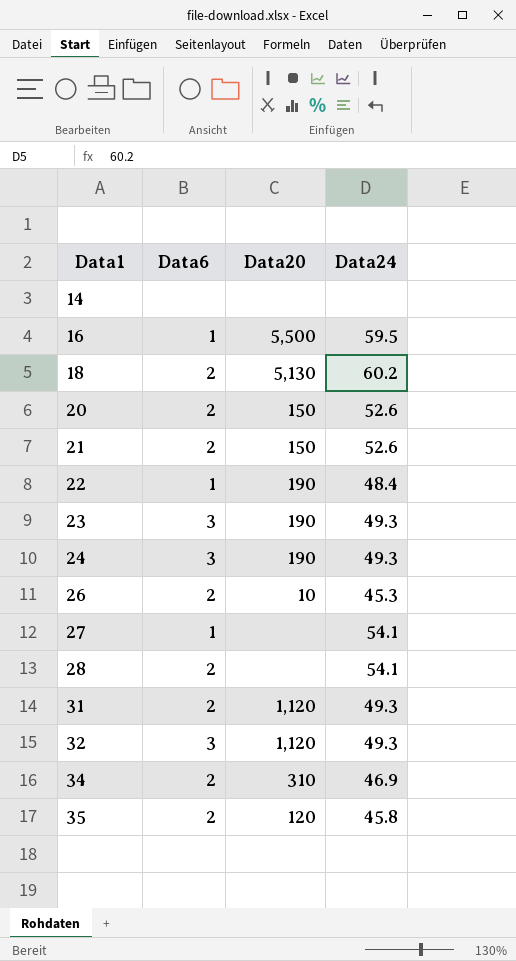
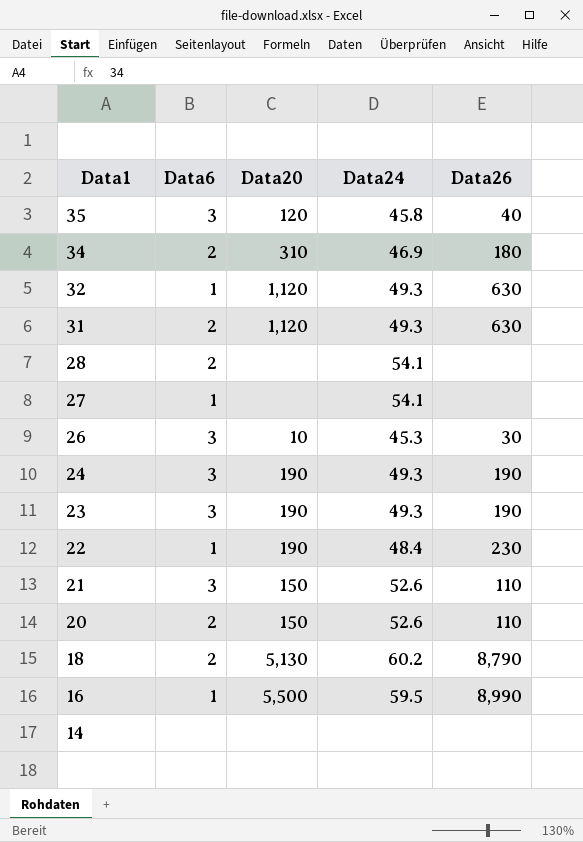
row order: Data1 ascending -> Data1 descending
column Data26 | position: none -> 5
35 | Data6: 2 -> 3
32 | Data6: 3 -> 1
26 | Data6: 2 -> 3
21 | Data6: 2 -> 3

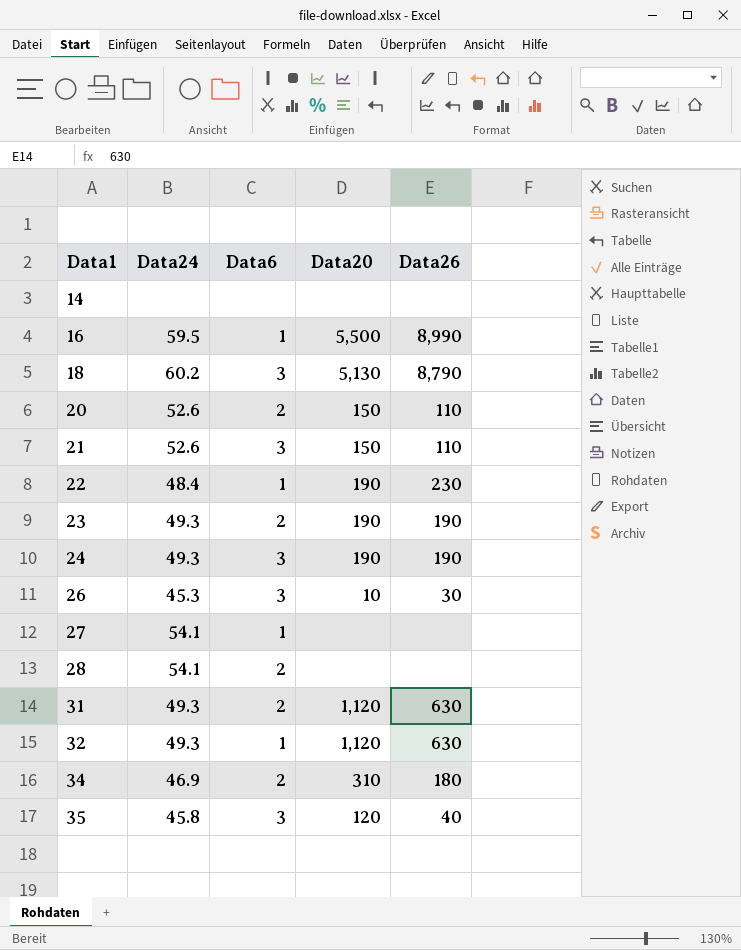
row order: Data1 descending -> Data1 ascending
column Data24 | position: 4 -> 2
18 | Data6: 2 -> 3
23 | Data6: 3 -> 2

